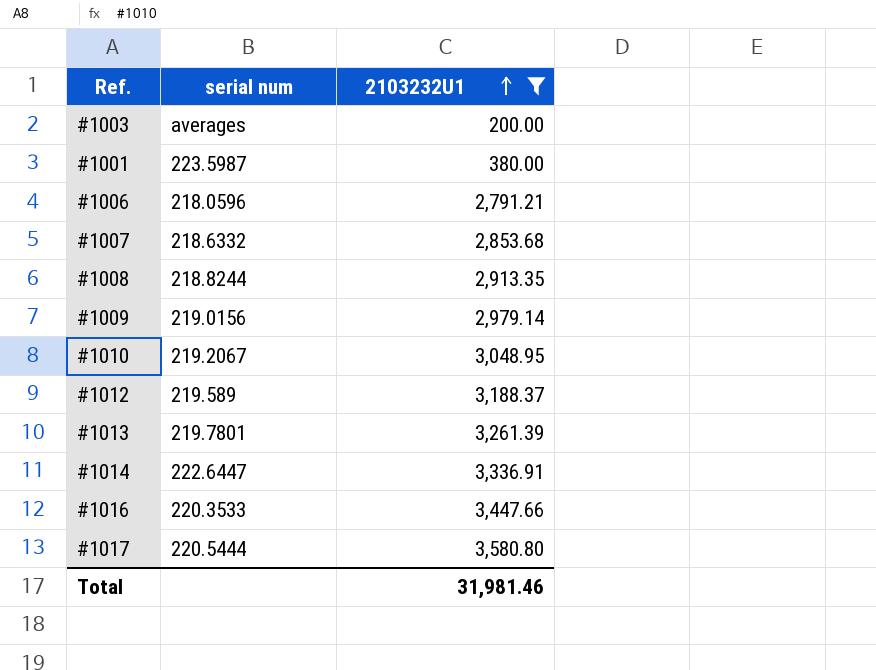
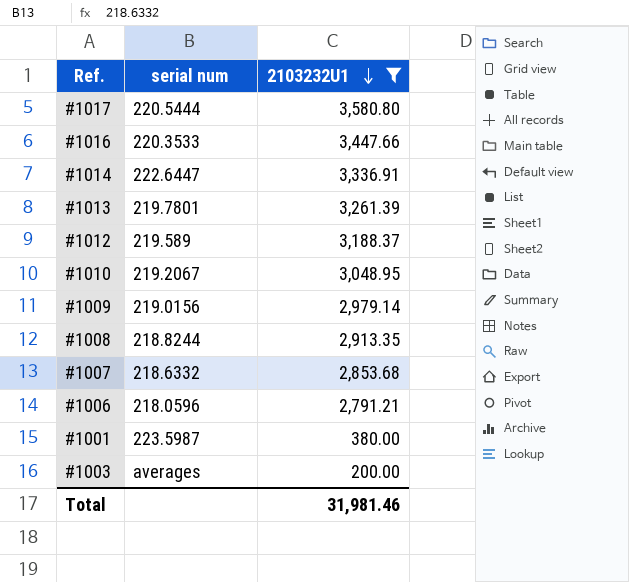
row order: 2103232U1 ascending -> 2103232U1 descending

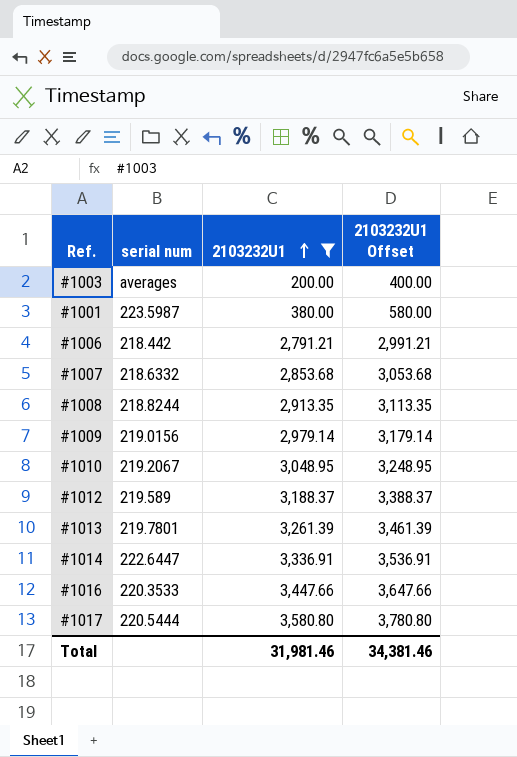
row order: 2103232U1 descending -> 2103232U1 ascending
column 2103232U1 Offset | formula: none -> [2103232U1] + 200
#1006 | serial num: 218.0596 -> 218.442

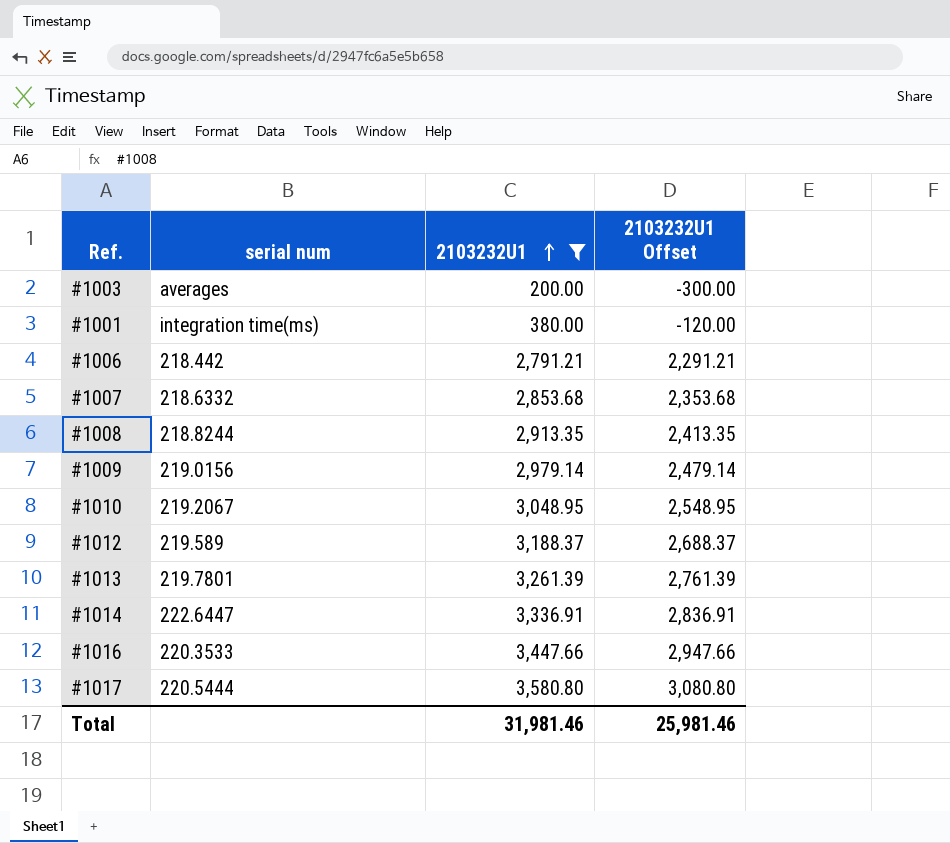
column 2103232U1 Offset | formula: [2103232U1] + 200 -> [2103232U1] - 500
#1001 | serial num: 223.5987 -> integration time(ms)
Total | 2103232U1 Offset: 34,381.46 -> 25,981.46

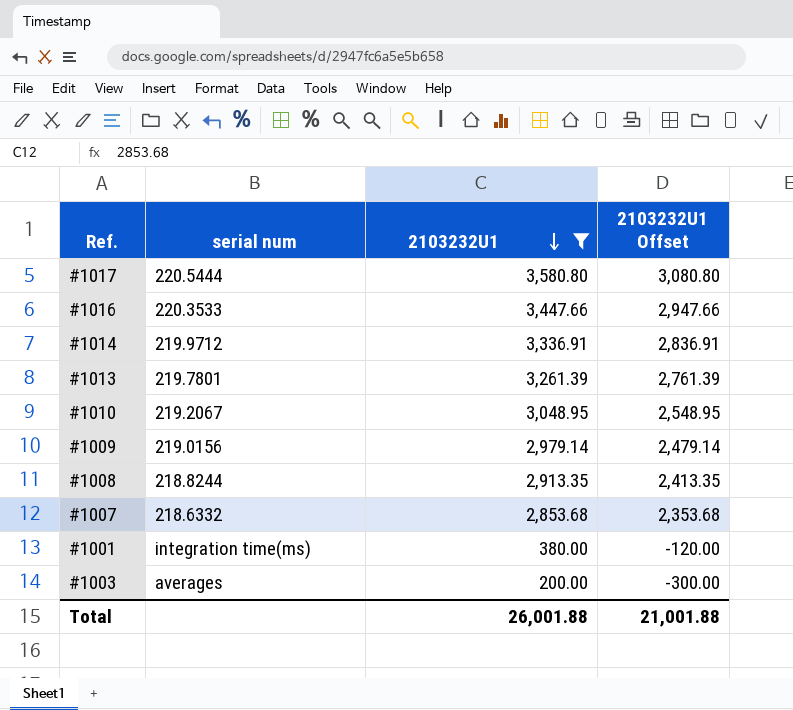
row order: 2103232U1 ascending -> 2103232U1 descending
row #1006: 218.442 | 2,791.21 | 2,291.21 -> none
row #1012: 219.589 | 3,188.37 | 2,688.37 -> none
#1014 | serial num: 222.6447 -> 219.9712
Total | 2103232U1: 31,981.46 -> 26,001.88
Total | 2103232U1 Offset: 25,981.46 -> 21,001.88

